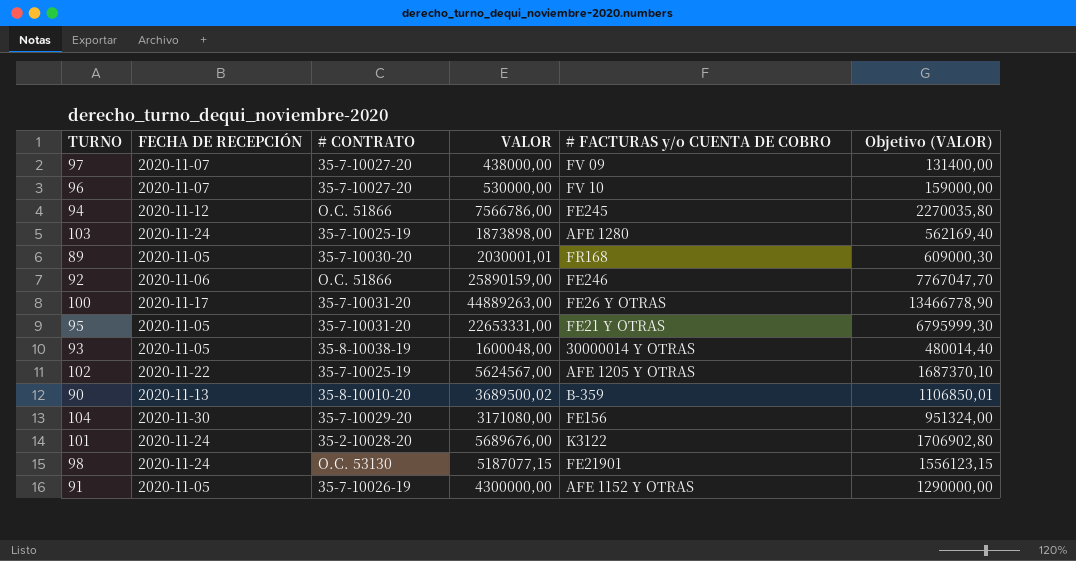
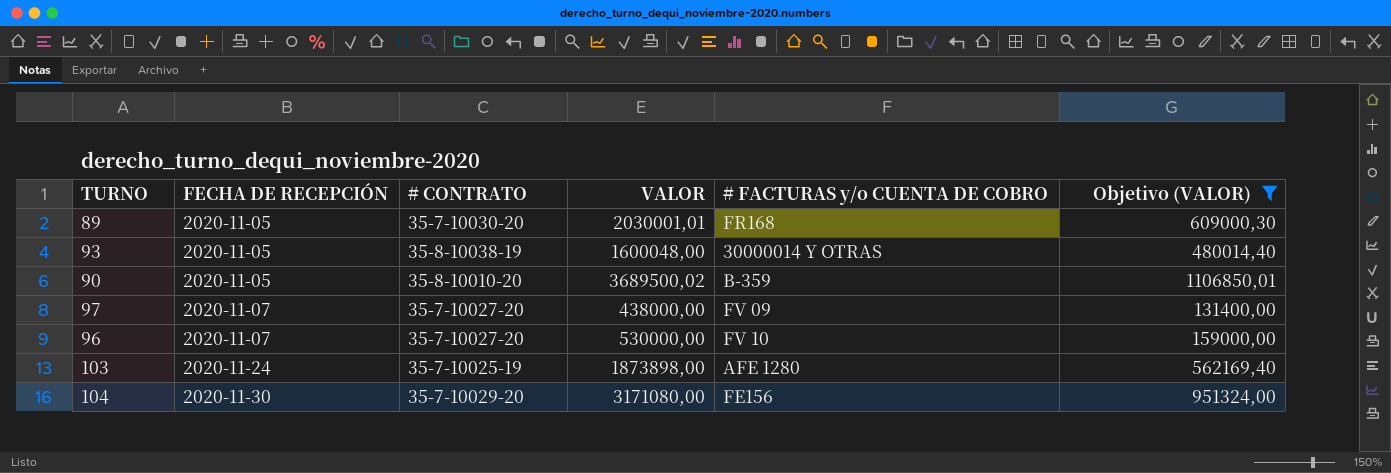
filter: none -> Objetivo (VALOR) <= 1106850,01
row order: none -> FECHA DE RECEPCIÓN ascending
90 | FECHA DE RECEPCIÓN: 2020-11-13 -> 2020-11-05

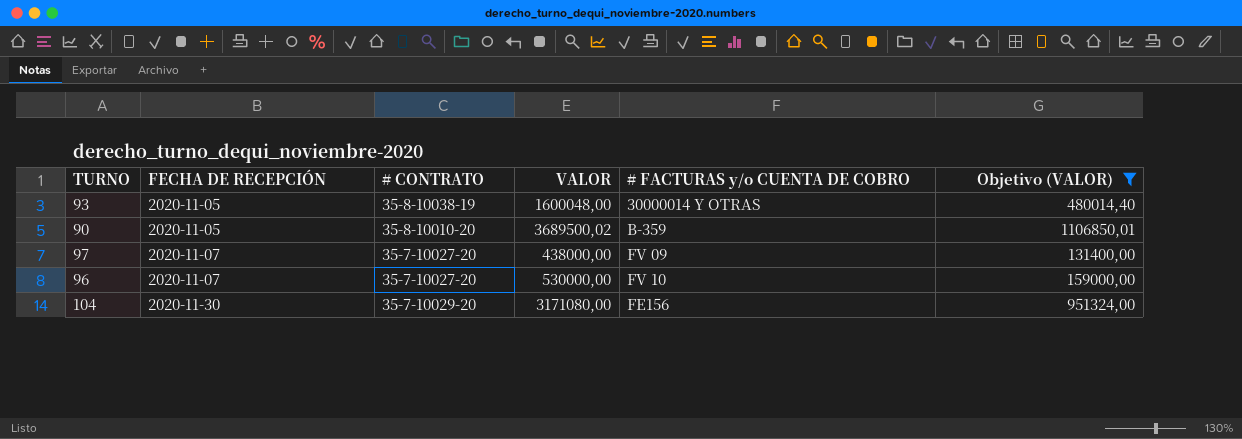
row 89: 2020-11-05 | 35-7-10030-20 | 2030001,01 | FR168 | 609000,30 -> none
row 103: 2020-11-24 | 35-7-10025-19 | 1873898,00 | AFE 1280 | 562169,40 -> none

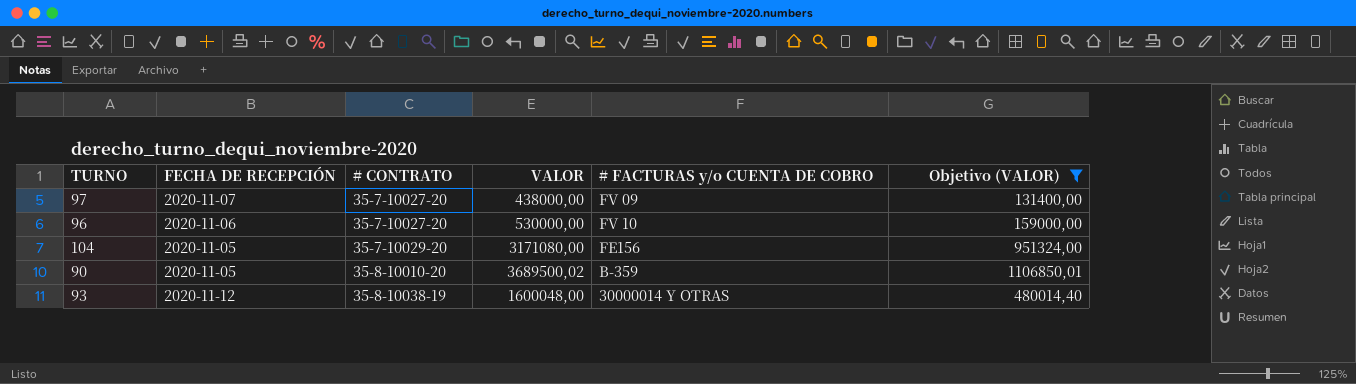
row order: FECHA DE RECEPCIÓN ascending -> # CONTRATO ascending
96 | FECHA DE RECEPCIÓN: 2020-11-07 -> 2020-11-06
104 | FECHA DE RECEPCIÓN: 2020-11-30 -> 2020-11-05
93 | FECHA DE RECEPCIÓN: 2020-11-05 -> 2020-11-12

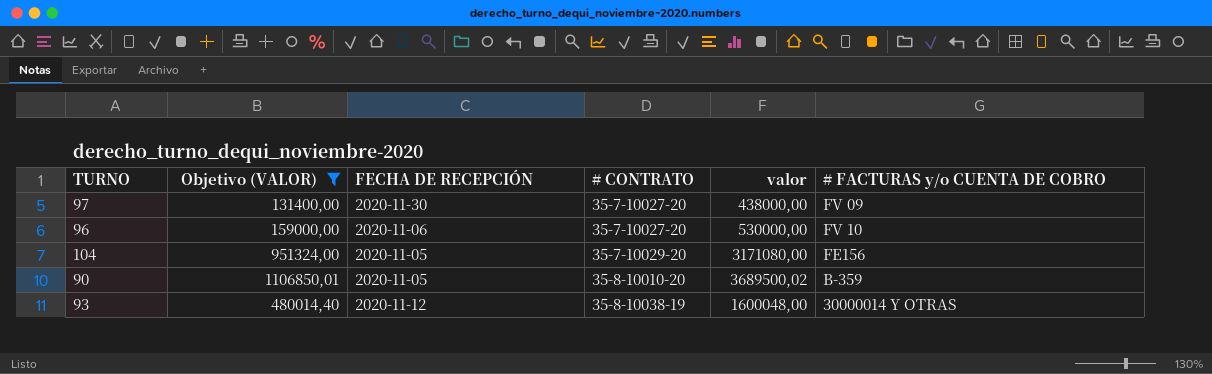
column Objetivo (VALOR) | position: 6 -> 2
column name: VALOR -> valor
97 | FECHA DE RECEPCIÓN: 2020-11-07 -> 2020-11-30

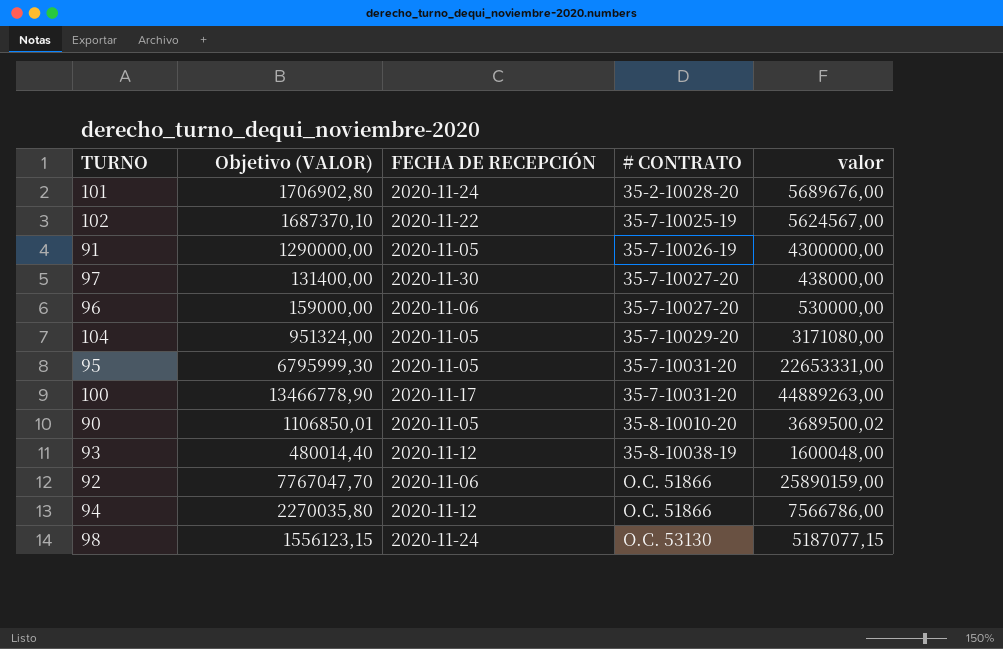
filter: Objetivo (VALOR) <= 1106850,01 -> none
column # FACTURAS y/o CUENTA DE COBRO | position: 6 -> none

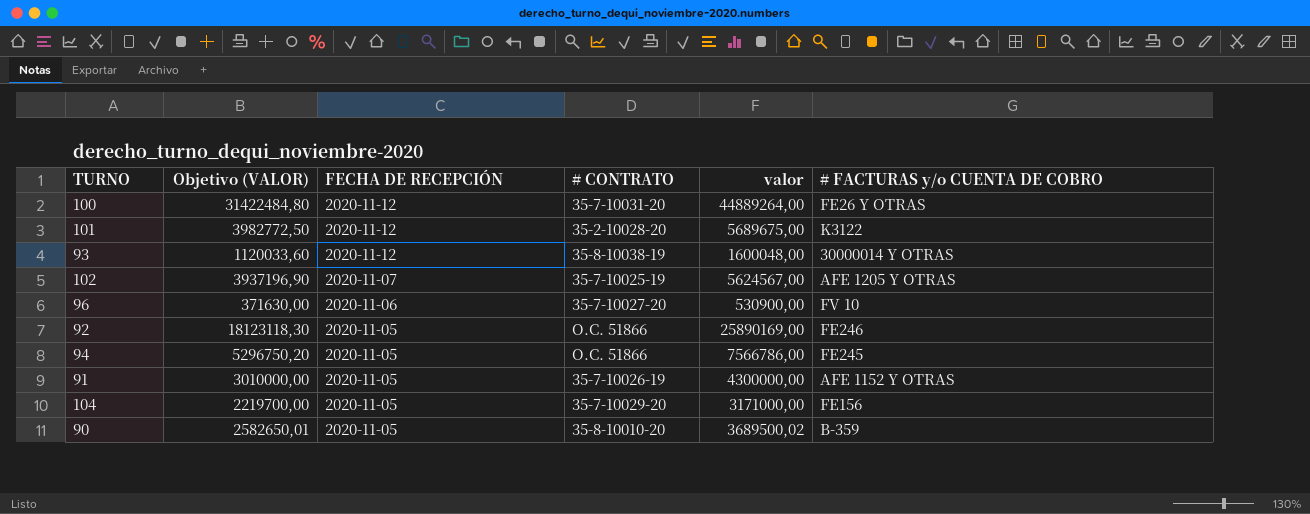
row order: # CONTRATO ascending -> FECHA DE RECEPCIÓN descending
column Objetivo (VALOR) | formula: [valor] * 0,3 -> [valor] * 0,7
column # FACTURAS y/o CUENTA DE COBRO | position: none -> 6
row 97: 131400,00 | 2020-11-30 | 35-7-10027-20 | 438000,00 -> none
row 95: 6795999,30 | 2020-11-05 | 35-7-10031-20 | 22653331,00 -> none
row 98: 1556123,15 | 2020-11-24 | O.C. 53130 | 5187077,15 -> none
100 | FECHA DE RECEPCIÓN: 2020-11-17 -> 2020-11-12
100 | valor: 44889263,00 -> 44889264,00
101 | FECHA DE RECEPCIÓN: 2020-11-24 -> 2020-11-12
101 | valor: 5689676,00 -> 5689675,00
102 | FECHA DE RECEPCIÓN: 2020-11-22 -> 2020-11-07
96 | valor: 530000,00 -> 530900,00
92 | FECHA DE RECEPCIÓN: 2020-11-06 -> 2020-11-05
92 | valor: 25890159,00 -> 25890169,00
94 | FECHA DE RECEPCIÓN: 2020-11-12 -> 2020-11-05
104 | valor: 3171080,00 -> 3171000,00

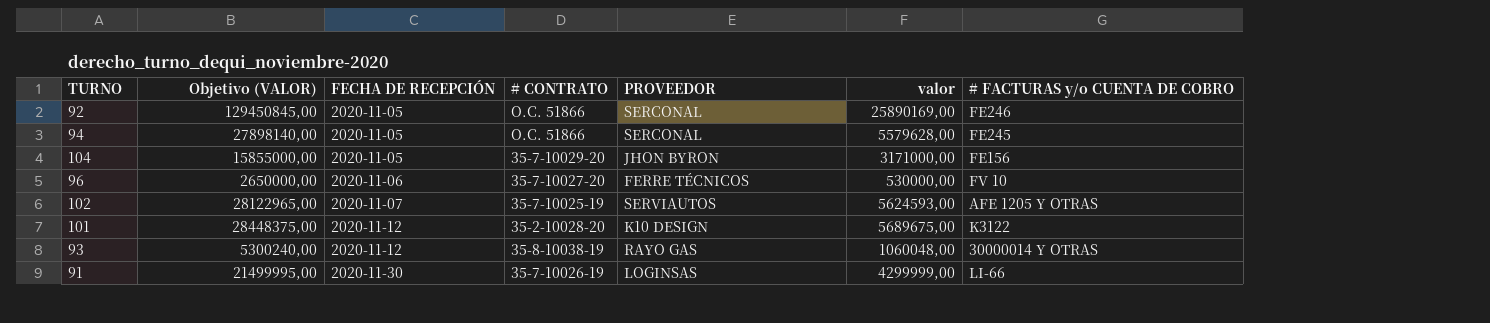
row order: FECHA DE RECEPCIÓN descending -> FECHA DE RECEPCIÓN ascending
column Objetivo (VALOR) | formula: [valor] * 0,7 -> [valor] * 5
column PROVEEDOR | position: none -> 5
row 100: 31422484,80 | 2020-11-12 | 35-7-10031-20 | 44889264,00 | FE26 Y OTRAS -> none
row 90: 2582650,01 | 2020-11-05 | 35-8-10010-20 | 3689500,02 | B-359 -> none
94 | valor: 7566786,00 -> 5579628,00
96 | valor: 530900,00 -> 530000,00
102 | valor: 5624567,00 -> 5624593,00
93 | valor: 1600048,00 -> 1060048,00
91 | FECHA DE RECEPCIÓN: 2020-11-05 -> 2020-11-30
91 | valor: 4300000,00 -> 4299999,00
91 | # FACTURAS y/o CUENTA DE COBRO: AFE 1152 Y OTRAS -> LI-66

